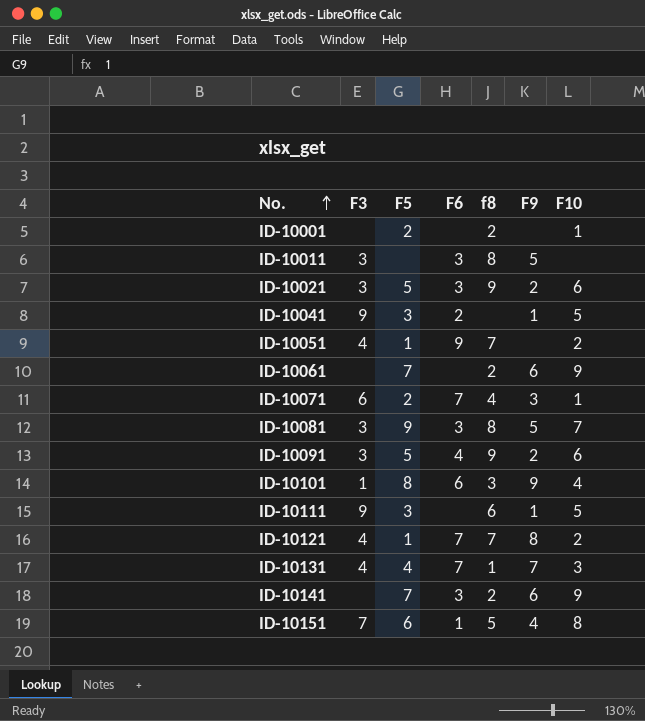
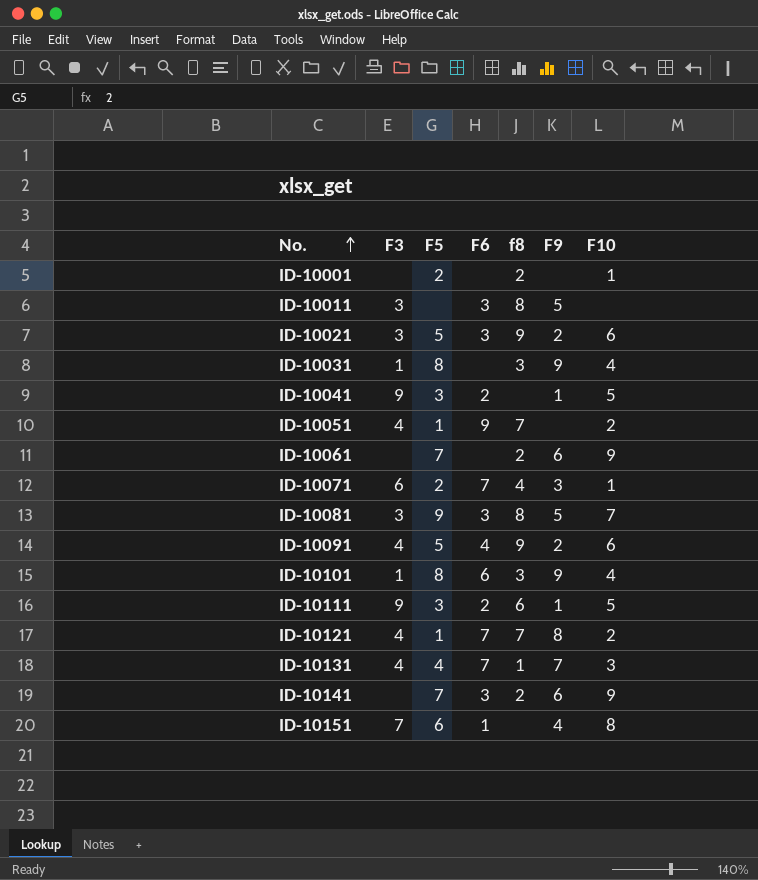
row ID-10031: none -> 1 | 8 | none | 3 | 9 | 4
ID-10091 | F3: 3 -> 4
ID-10111 | F6: none -> 2
ID-10151 | f8: 5 -> none

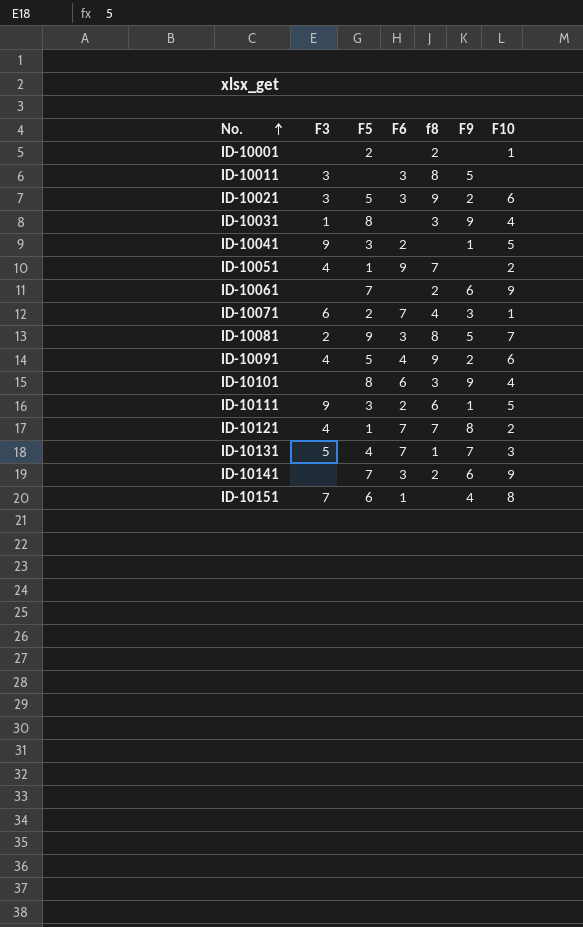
ID-10081 | F3: 3 -> 2
ID-10101 | F3: 1 -> none
ID-10131 | F3: 4 -> 5

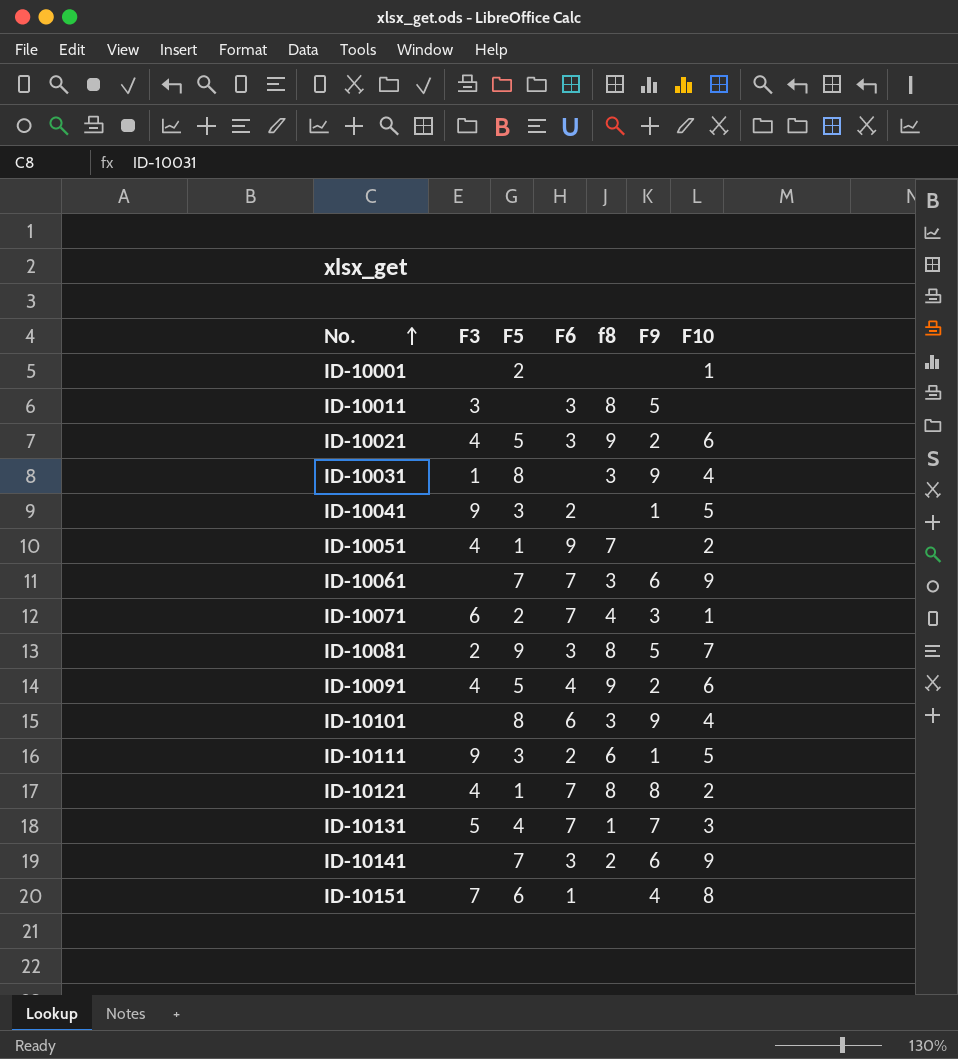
ID-10001 | f8: 2 -> none
ID-10021 | F3: 3 -> 4
ID-10061 | F6: none -> 7
ID-10061 | f8: 2 -> 3
ID-10121 | f8: 7 -> 8

